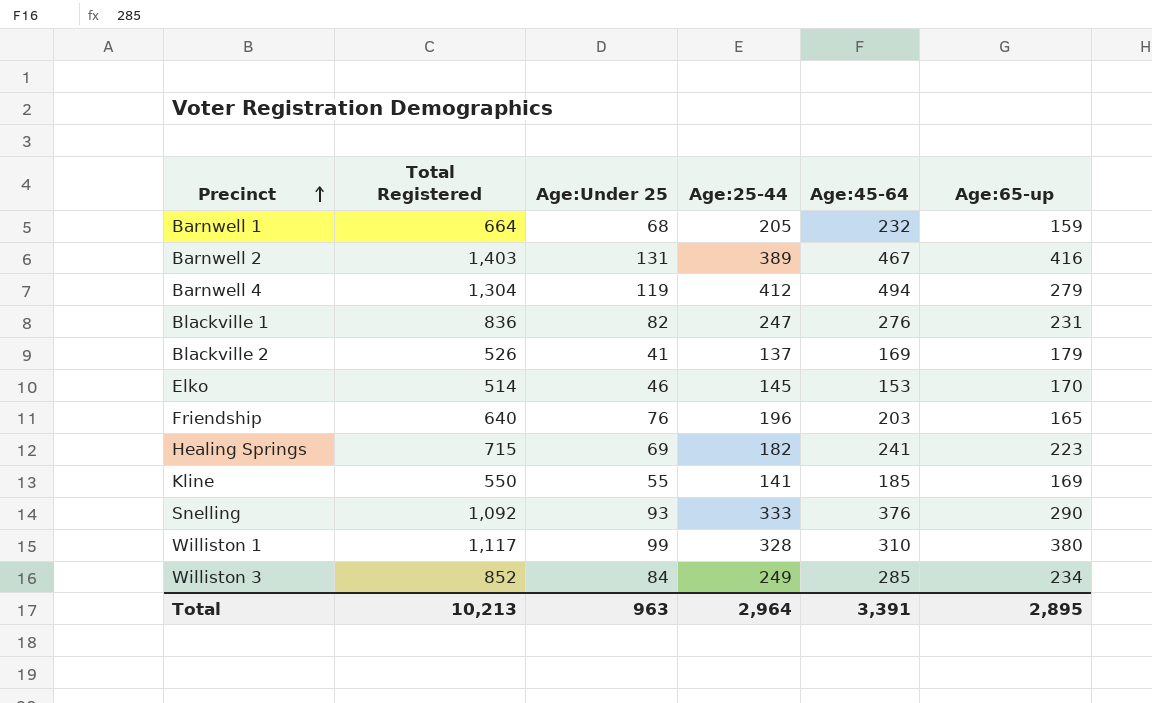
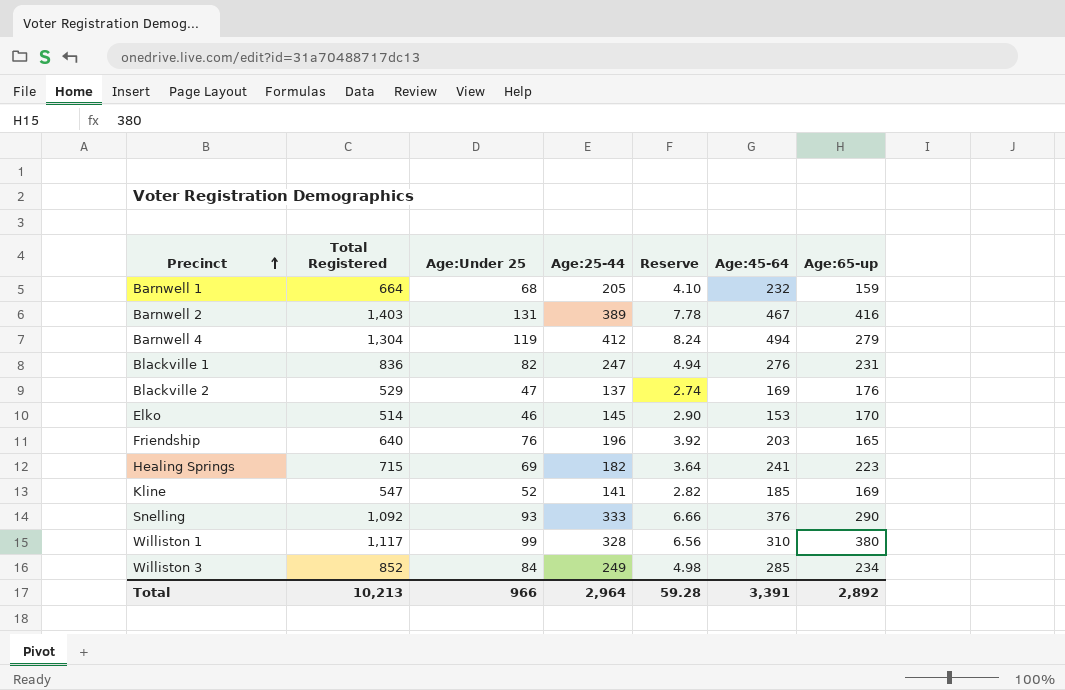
column Reserve | formula: none -> [Age:25-44] * 0.02
Blackville 2 | Total Registered: 526 -> 529
Blackville 2 | Age:Under 25: 41 -> 47
Blackville 2 | Age:65-up: 179 -> 176
Kline | Total Registered: 550 -> 547
Kline | Age:Under 25: 55 -> 52
Total | Age:Under 25: 963 -> 966
Total | Age:65-up: 2,895 -> 2,892

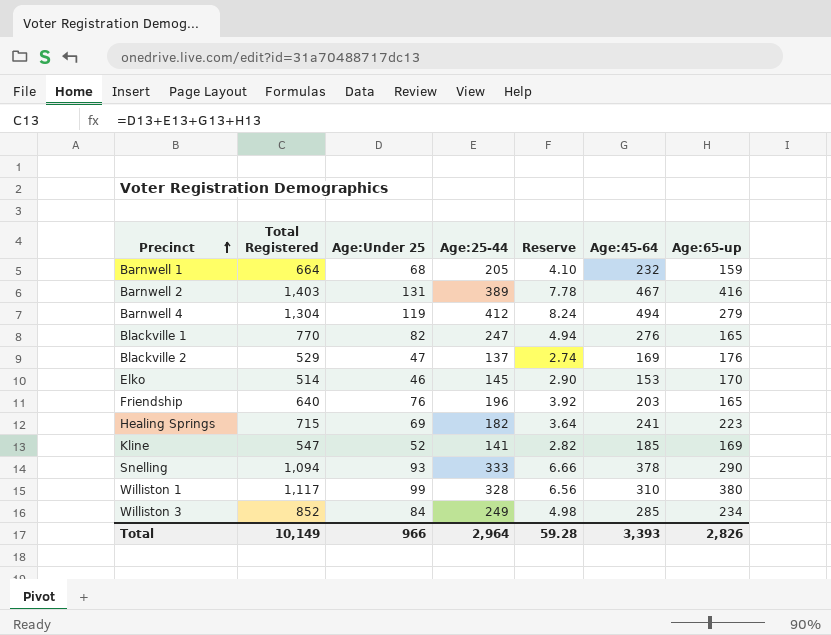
Blackville 1 | Total Registered: 836 -> 770
Blackville 1 | Age:65-up: 231 -> 165
Snelling | Total Registered: 1,092 -> 1,094
Snelling | Age:45-64: 376 -> 378
Total | Total Registered: 10,213 -> 10,149
Total | Age:45-64: 3,391 -> 3,393
Total | Age:65-up: 2,892 -> 2,826

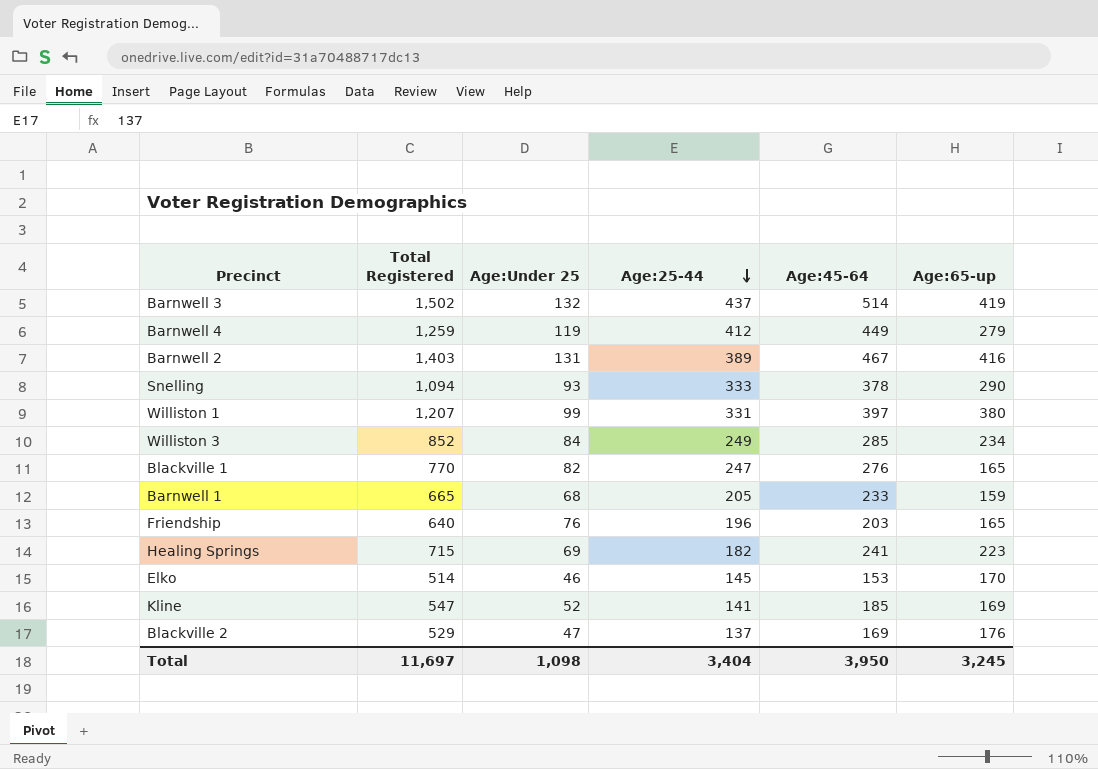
row order: Precinct ascending -> Age:25-44 descending
column Reserve | formula: [Age:25-44] * 0.02 -> none
row Barnwell 3: none -> 1,502 | 132 | 437 | 514 | 419
Barnwell 4 | Total Registered: 1,304 -> 1,259
Barnwell 4 | Age:45-64: 494 -> 449
Williston 1 | Total Registered: 1,117 -> 1,207
Williston 1 | Age:25-44: 328 -> 331
Williston 1 | Age:45-64: 310 -> 397
Barnwell 1 | Total Registered: 664 -> 665
Barnwell 1 | Age:45-64: 232 -> 233
Total | Total Registered: 10,149 -> 11,697
Total | Age:Under 25: 966 -> 1,098
Total | Age:25-44: 2,964 -> 3,404
Total | Age:45-64: 3,393 -> 3,950
Total | Age:65-up: 2,826 -> 3,245

